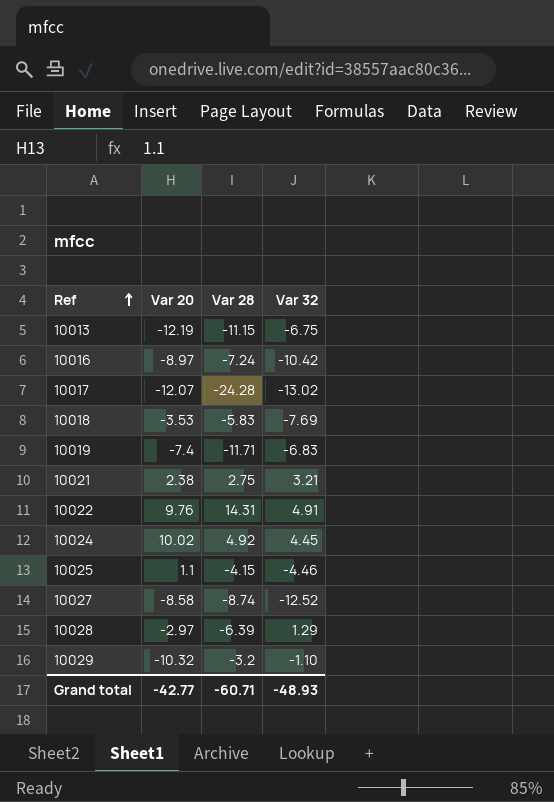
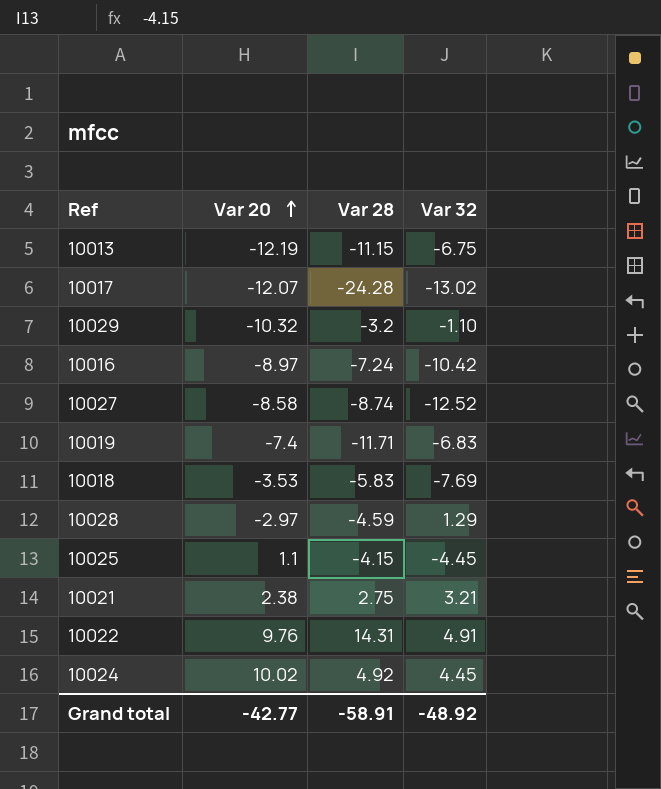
row order: Ref ascending -> Var 20 ascending
10028 | Var 28: -6.39 -> -4.59
10025 | Var 32: -4.46 -> -4.45
Grand total | Var 28: -60.71 -> -58.91
Grand total | Var 32: -48.93 -> -48.92

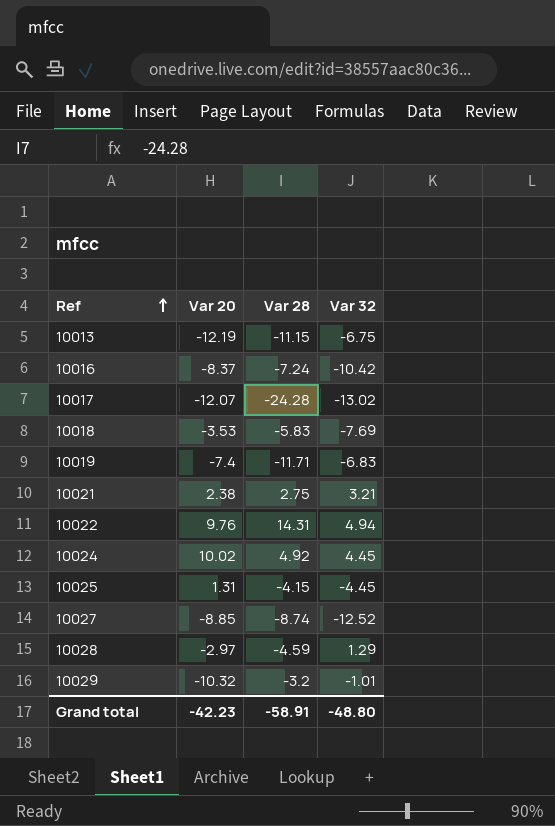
row order: Var 20 ascending -> Ref ascending
10016 | Var 20: -8.97 -> -8.37
10022 | Var 32: 4.91 -> 4.94
10025 | Var 20: 1.1 -> 1.31
10027 | Var 20: -8.58 -> -8.85
10029 | Var 32: -1.10 -> -1.01
Grand total | Var 20: -42.77 -> -42.23
Grand total | Var 32: -48.92 -> -48.80

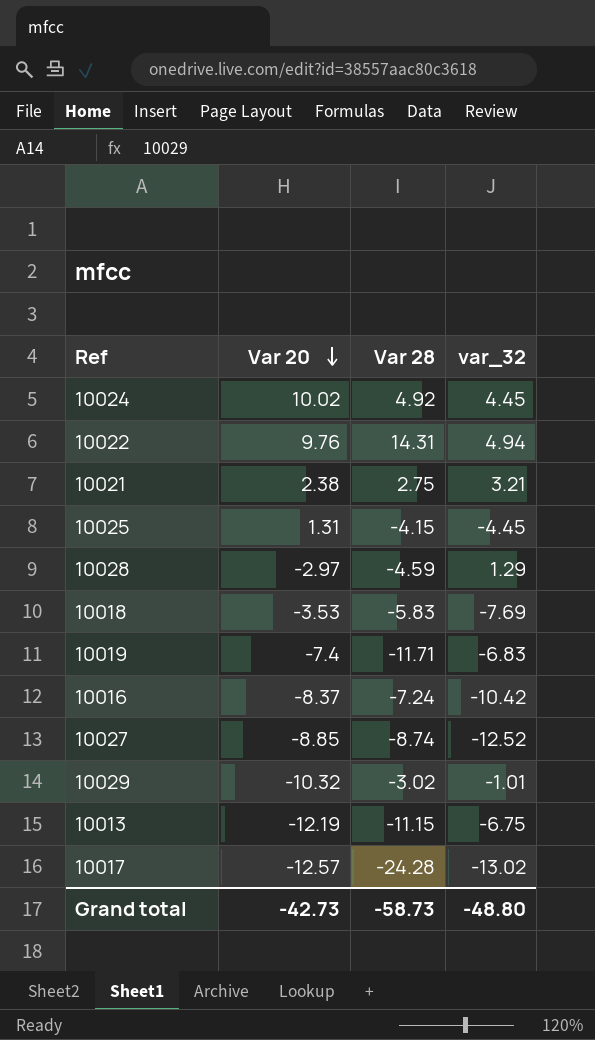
row order: Ref ascending -> Var 20 descending
column name: Var 32 -> var_32
10029 | Var 28: -3.2 -> -3.02
10017 | Var 20: -12.07 -> -12.57
Grand total | Var 20: -42.23 -> -42.73
Grand total | Var 28: -58.91 -> -58.73

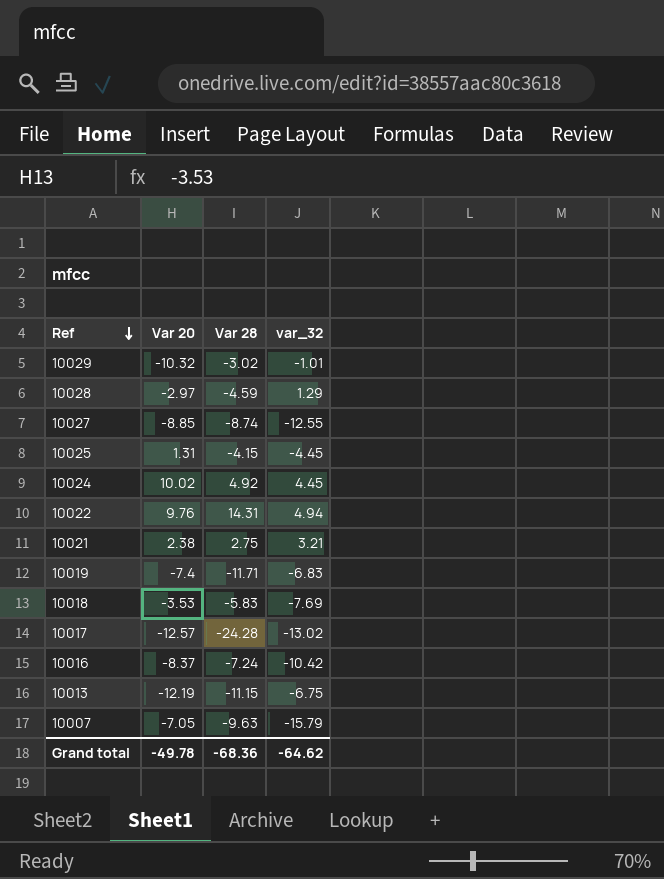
row order: Var 20 descending -> Ref descending
10027 | var_32: -12.52 -> -12.55
row 10007: none -> -7.05 | -9.63 | -15.79
Grand total | Var 20: -42.73 -> -49.78
Grand total | Var 28: -58.73 -> -68.36
Grand total | var_32: -48.80 -> -64.62

